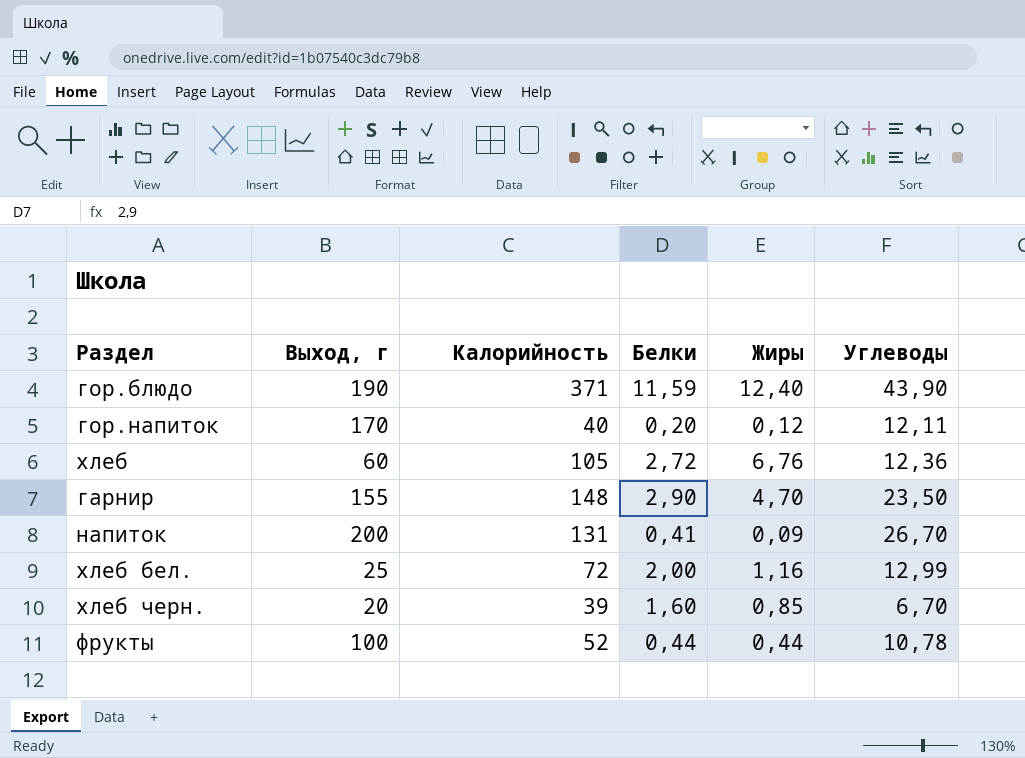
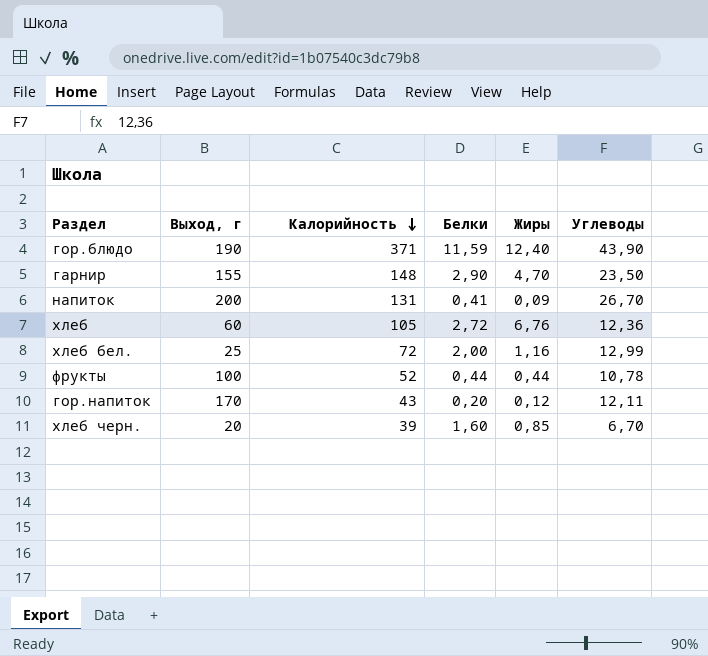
row order: none -> Калорийность descending
гор.напиток | Калорийность: 40 -> 43

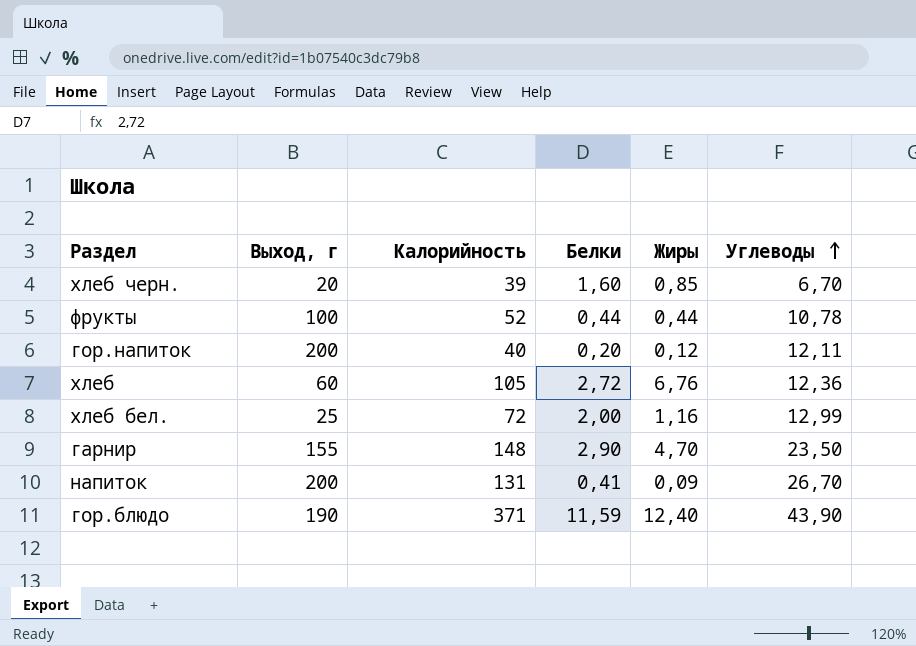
row order: Калорийность descending -> Углеводы ascending
гор.напиток | Выход, г: 170 -> 200
гор.напиток | Калорийность: 43 -> 40

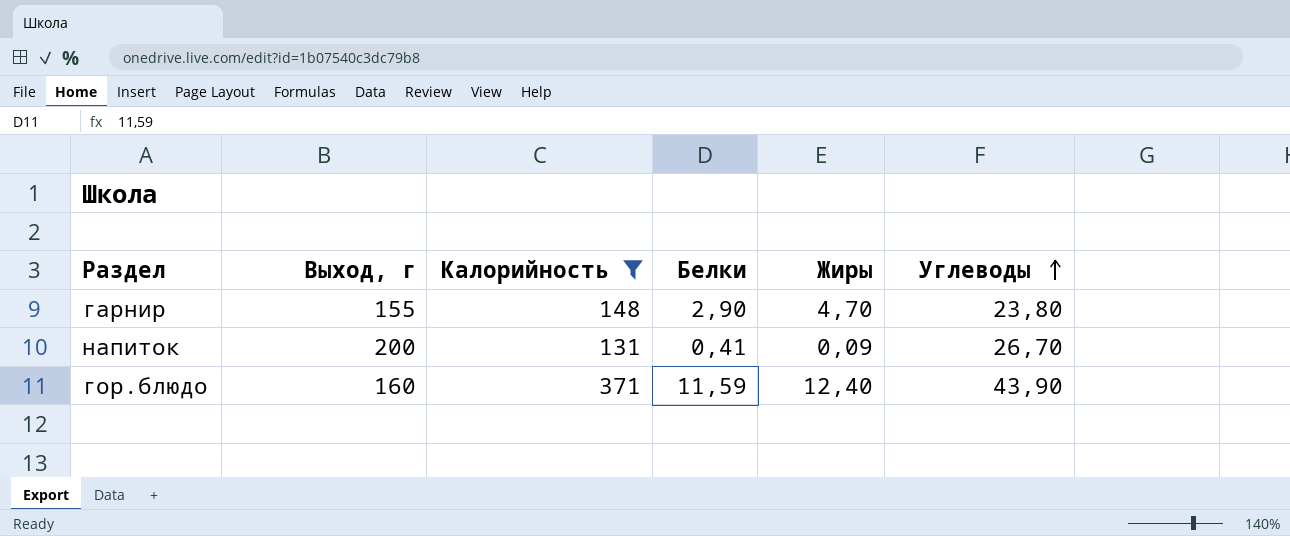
filter: none -> Калорийность >= 131
гарнир | Углеводы: 23,50 -> 23,80
гор.блюдо | Выход, г: 190 -> 160

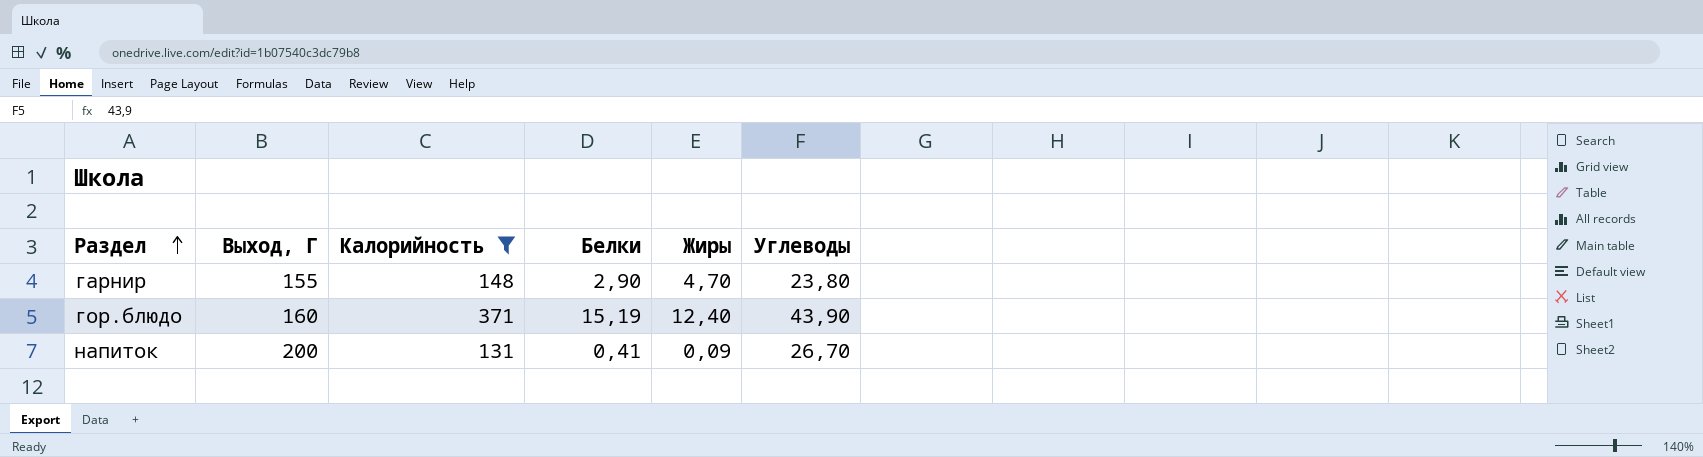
row order: Углеводы ascending -> Раздел ascending
column name: Выход, г -> Выход, Г
гор.блюдо | Белки: 11,59 -> 15,19

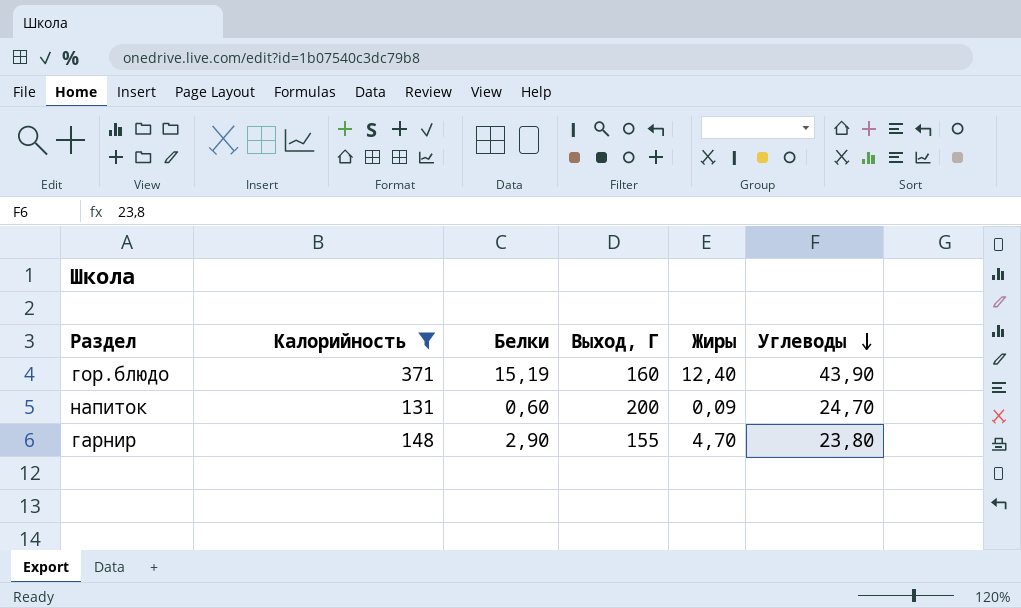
row order: Раздел ascending -> Углеводы descending
column Выход, Г | position: 2 -> 4
напиток | Белки: 0,41 -> 0,60
напиток | Углеводы: 26,70 -> 24,70

